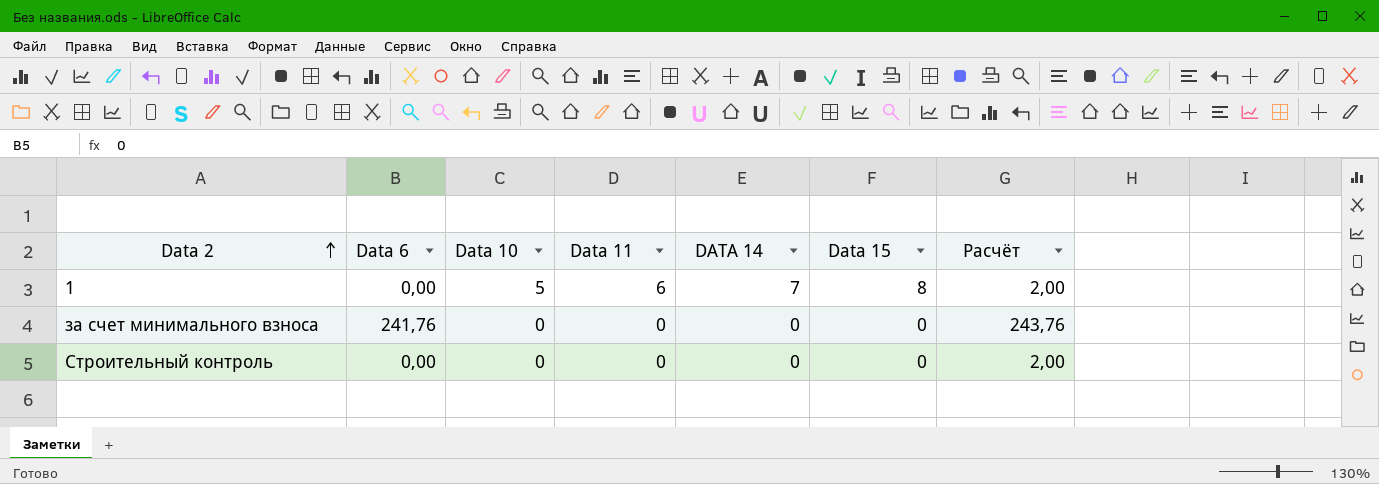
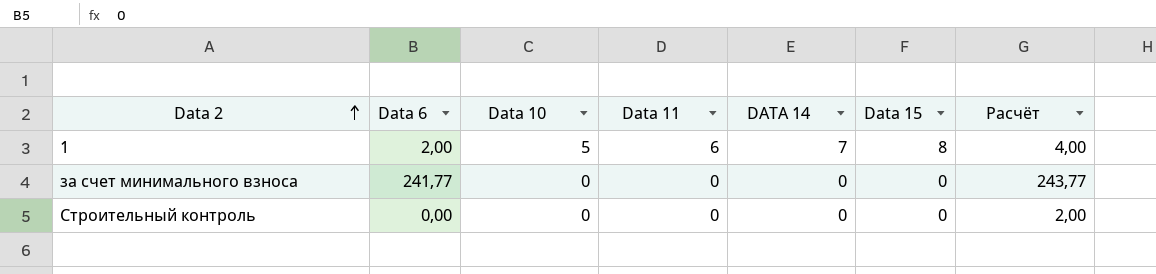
1 | Data 6: 0,00 -> 2,00
1 | Расчёт: 2,00 -> 4,00
за счет минимального взноса | Data 6: 241,76 -> 241,77
за счет минимального взноса | Расчёт: 243,76 -> 243,77

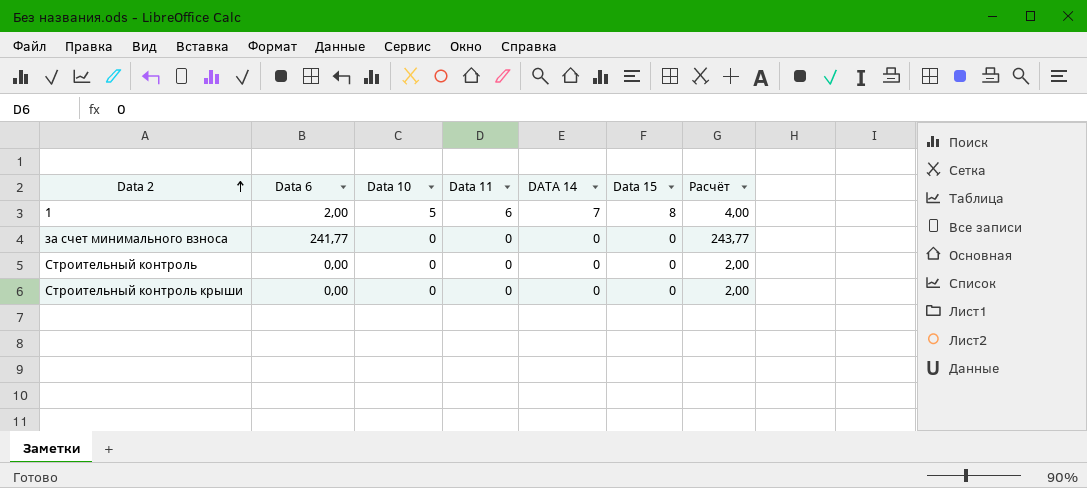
row Строительный контроль крыши: none -> 0,00 | 0 | 0 | 0 | 0 | 2,00

